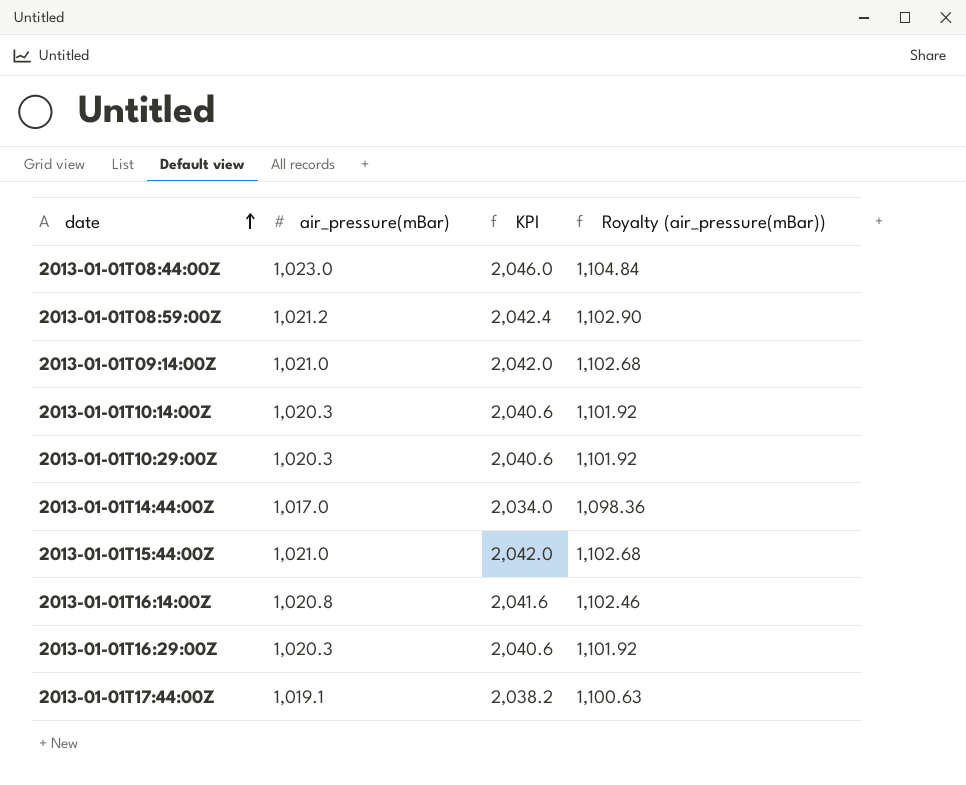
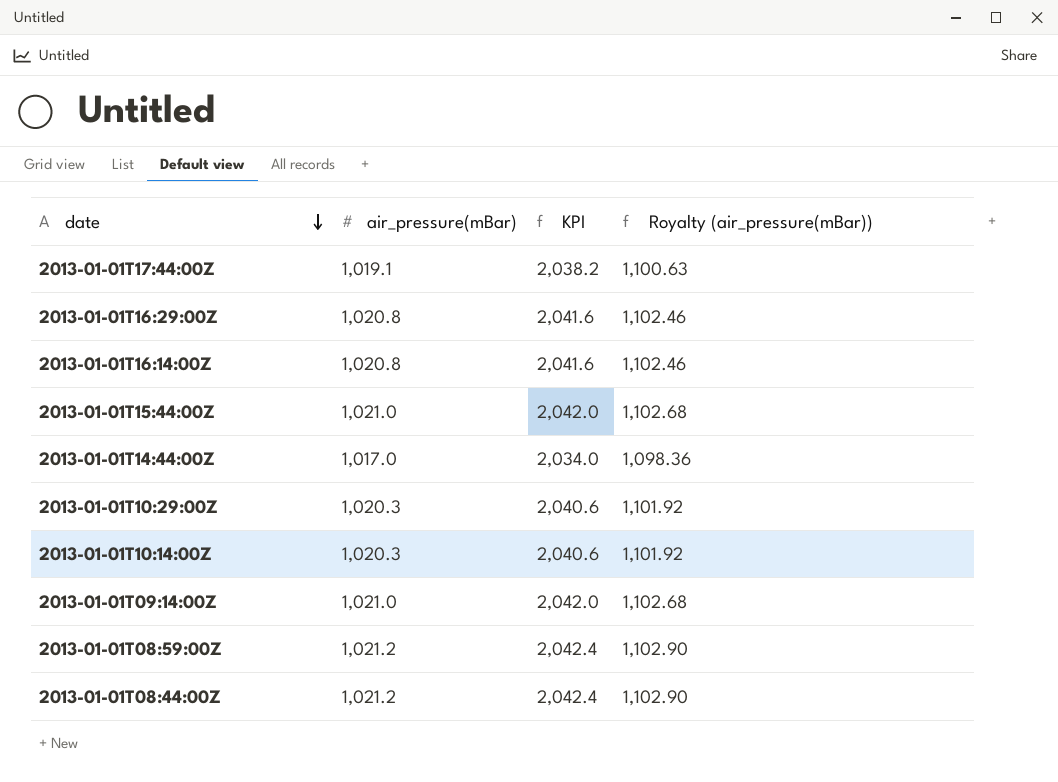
row order: date ascending -> date descending
2013-01-01T16:29:00Z | air_pressure(mBar): 1,020.3 -> 1,020.8
2013-01-01T16:29:00Z | KPI: 2,040.6 -> 2,041.6
2013-01-01T16:29:00Z | Royalty (air_pressure(mBar)): 1,101.92 -> 1,102.46
2013-01-01T08:44:00Z | air_pressure(mBar): 1,023.0 -> 1,021.2
2013-01-01T08:44:00Z | KPI: 2,046.0 -> 2,042.4
2013-01-01T08:44:00Z | Royalty (air_pressure(mBar)): 1,104.84 -> 1,102.90

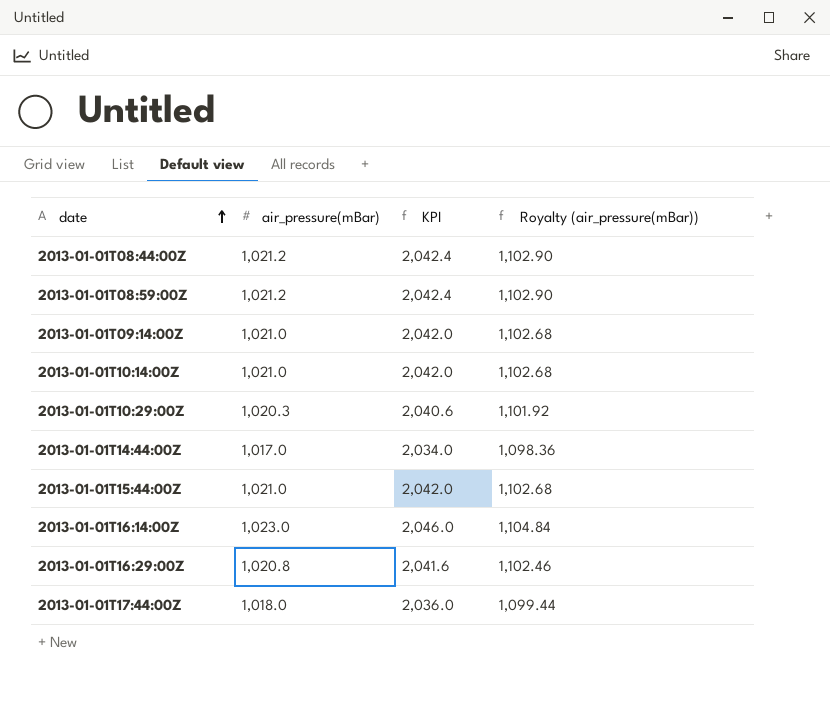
row order: date descending -> date ascending
2013-01-01T10:14:00Z | air_pressure(mBar): 1,020.3 -> 1,021.0
2013-01-01T10:14:00Z | KPI: 2,040.6 -> 2,042.0
2013-01-01T10:14:00Z | Royalty (air_pressure(mBar)): 1,101.92 -> 1,102.68
2013-01-01T16:14:00Z | air_pressure(mBar): 1,020.8 -> 1,023.0
2013-01-01T16:14:00Z | KPI: 2,041.6 -> 2,046.0
2013-01-01T16:14:00Z | Royalty (air_pressure(mBar)): 1,102.46 -> 1,104.84
2013-01-01T17:44:00Z | air_pressure(mBar): 1,019.1 -> 1,018.0
2013-01-01T17:44:00Z | KPI: 2,038.2 -> 2,036.0
2013-01-01T17:44:00Z | Royalty (air_pressure(mBar)): 1,100.63 -> 1,099.44

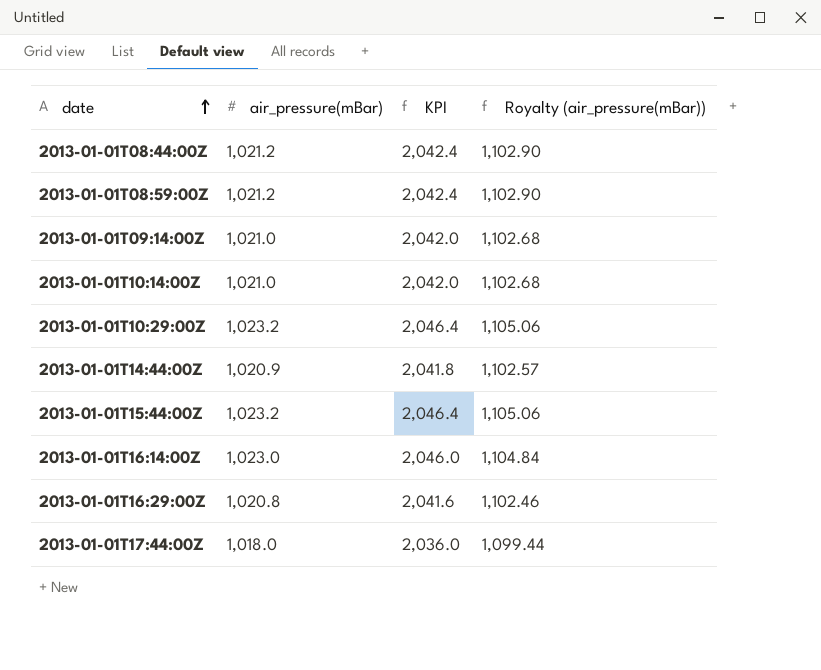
2013-01-01T10:29:00Z | air_pressure(mBar): 1,020.3 -> 1,023.2
2013-01-01T10:29:00Z | KPI: 2,040.6 -> 2,046.4
2013-01-01T10:29:00Z | Royalty (air_pressure(mBar)): 1,101.92 -> 1,105.06
2013-01-01T14:44:00Z | air_pressure(mBar): 1,017.0 -> 1,020.9
2013-01-01T14:44:00Z | KPI: 2,034.0 -> 2,041.8
2013-01-01T14:44:00Z | Royalty (air_pressure(mBar)): 1,098.36 -> 1,102.57
2013-01-01T15:44:00Z | air_pressure(mBar): 1,021.0 -> 1,023.2
2013-01-01T15:44:00Z | KPI: 2,042.0 -> 2,046.4
2013-01-01T15:44:00Z | Royalty (air_pressure(mBar)): 1,102.68 -> 1,105.06

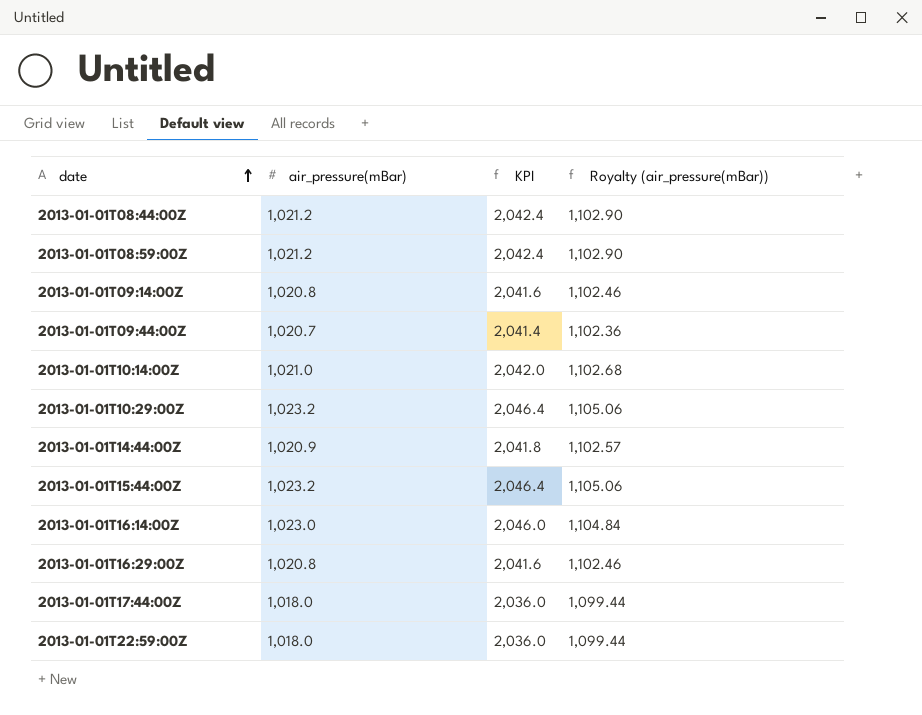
2013-01-01T09:14:00Z | air_pressure(mBar): 1,021.0 -> 1,020.8
2013-01-01T09:14:00Z | KPI: 2,042.0 -> 2,041.6
2013-01-01T09:14:00Z | Royalty (air_pressure(mBar)): 1,102.68 -> 1,102.46
row 2013-01-01T09:44:00Z: none -> 1,020.7 | 2,041.4 | 1,102.36
row 2013-01-01T22:59:00Z: none -> 1,018.0 | 2,036.0 | 1,099.44

